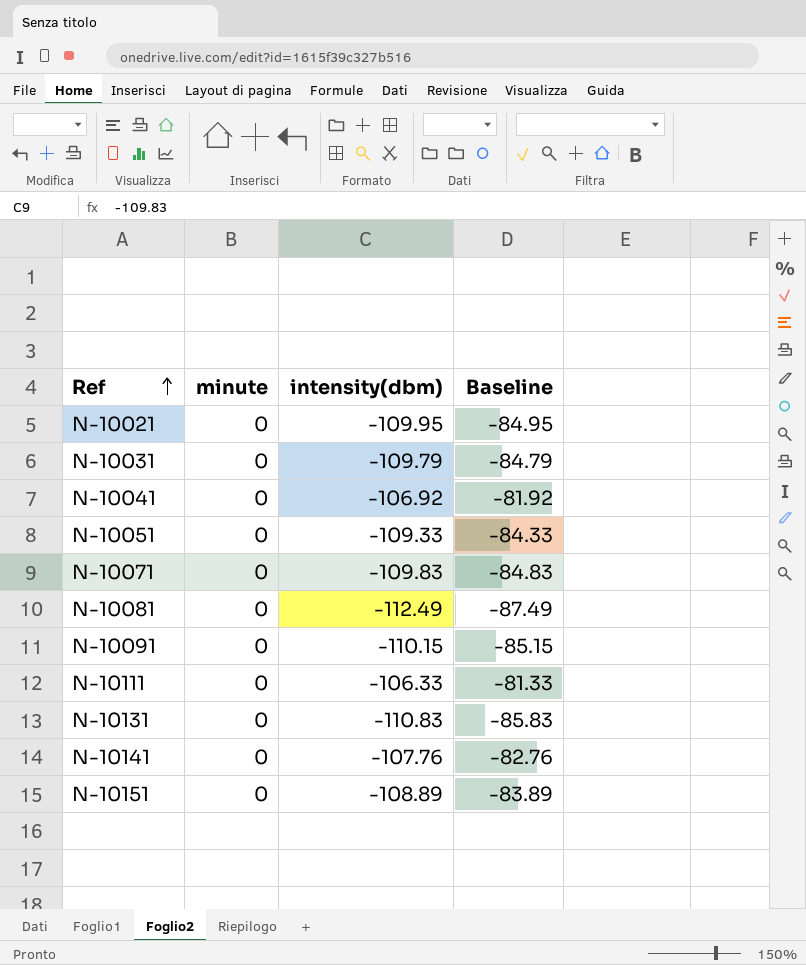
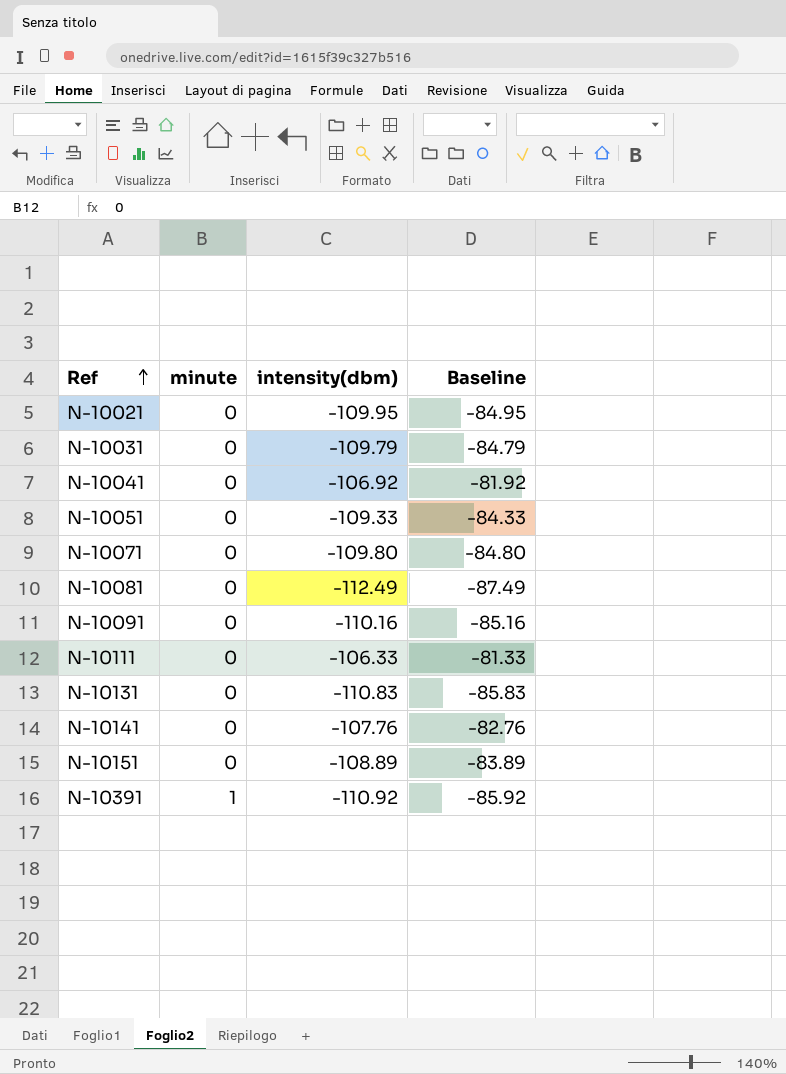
N-10071 | intensity(dbm): -109.83 -> -109.80
N-10071 | Baseline: -84.83 -> -84.80
N-10091 | intensity(dbm): -110.15 -> -110.16
N-10091 | Baseline: -85.15 -> -85.16
row N-10391: none -> 1 | -110.92 | -85.92

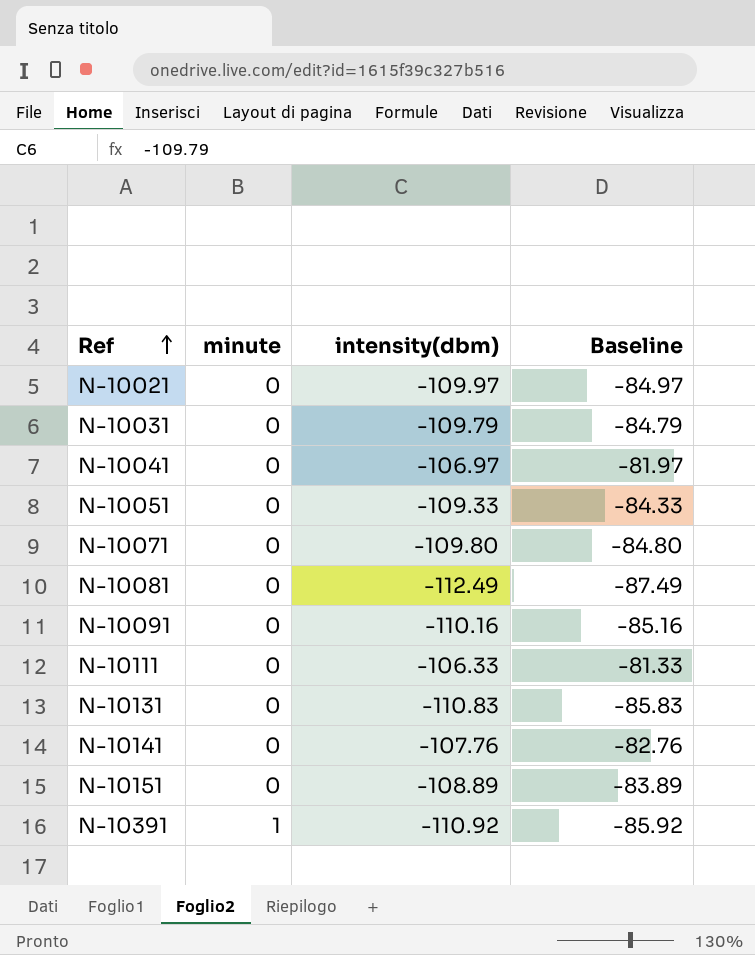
N-10021 | intensity(dbm): -109.95 -> -109.97
N-10021 | Baseline: -84.95 -> -84.97
N-10041 | intensity(dbm): -106.92 -> -106.97
N-10041 | Baseline: -81.92 -> -81.97

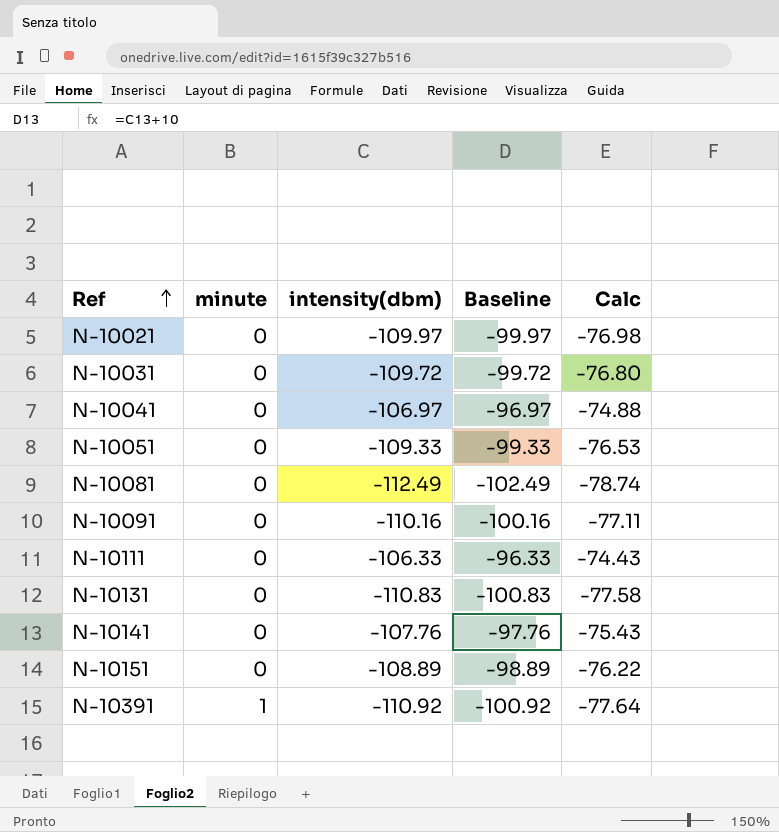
column Baseline | formula: [intensity(dbm)] + 25 -> [intensity(dbm)] + 10
column Calc | formula: none -> [intensity(dbm)] * 0.7
row N-10071: 0 | -109.80 | -84.80 -> none
N-10031 | intensity(dbm): -109.79 -> -109.72

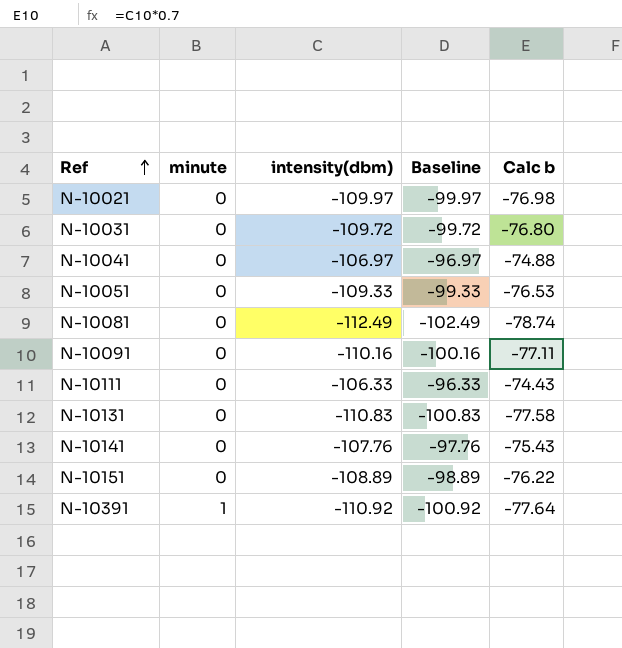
column name: Calc -> Calc b

